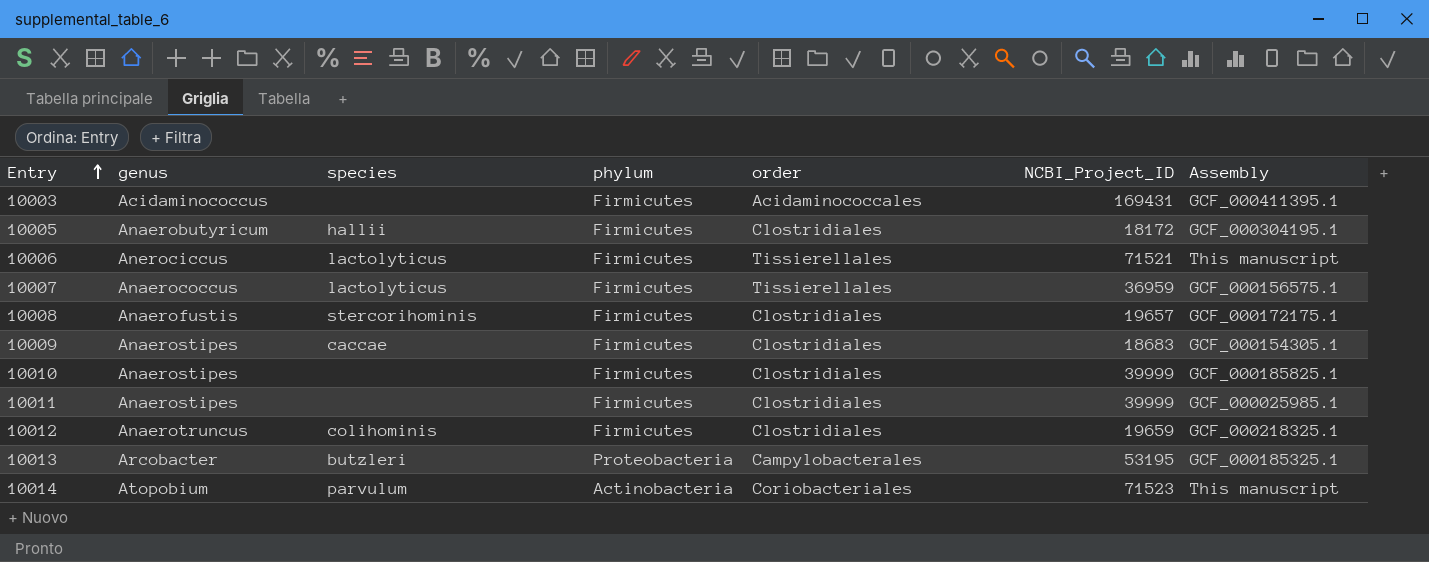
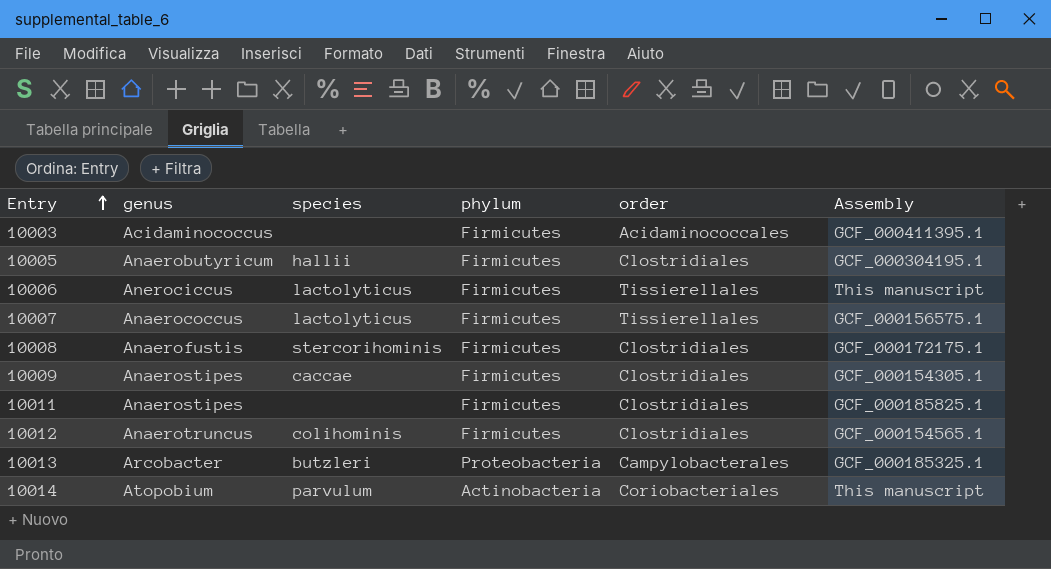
column NCBI_Project_ID | position: 6 -> none
row 10010: Anaerostipes | none | Firmicutes | Clostridiales | 39999 | GCF_000185825.1 -> none
10011 | Assembly: GCF_000025985.1 -> GCF_000185825.1
10012 | Assembly: GCF_000218325.1 -> GCF_000154565.1

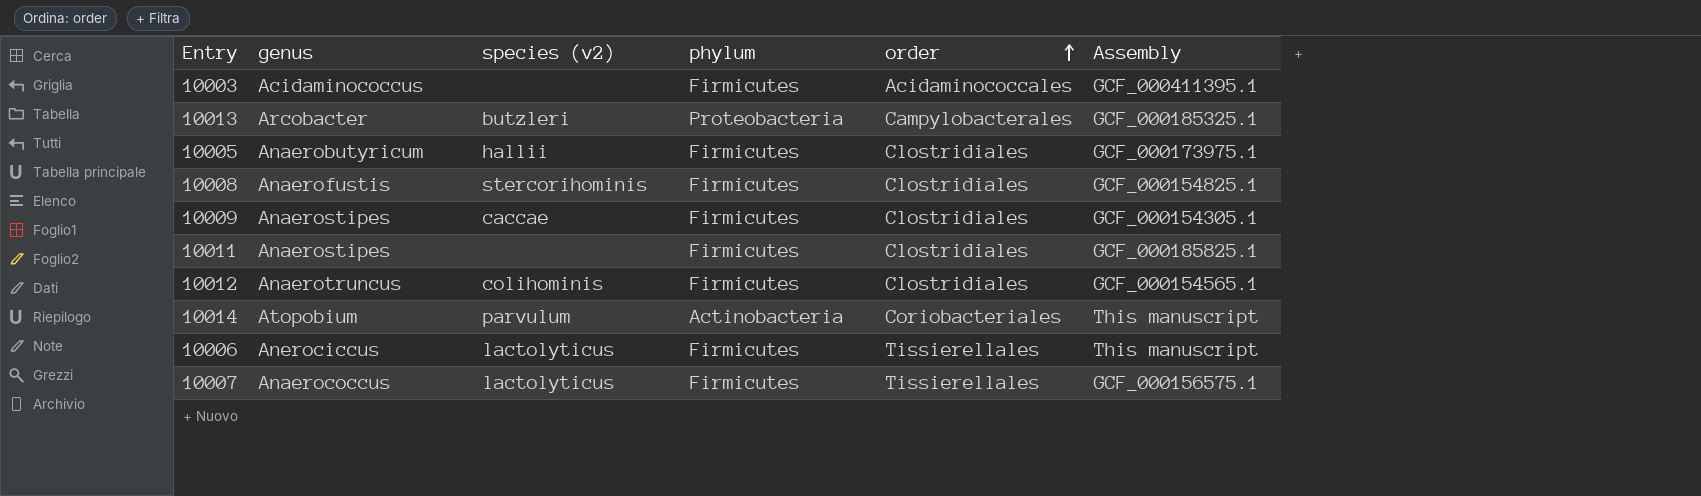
row order: Entry ascending -> order ascending
column name: species -> species (v2)
10005 | Assembly: GCF_000304195.1 -> GCF_000173975.1
10008 | Assembly: GCF_000172175.1 -> GCF_000154825.1

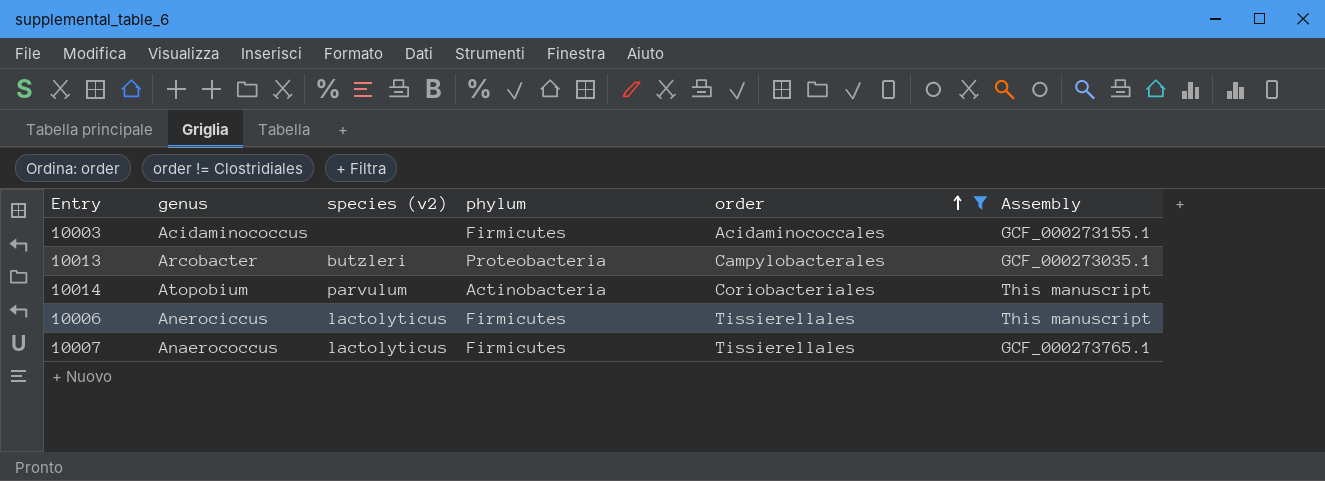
filter: none -> order != Clostridiales
10003 | Assembly: GCF_000411395.1 -> GCF_000273155.1
10013 | Assembly: GCF_000185325.1 -> GCF_000273035.1
10007 | Assembly: GCF_000156575.1 -> GCF_000273765.1

